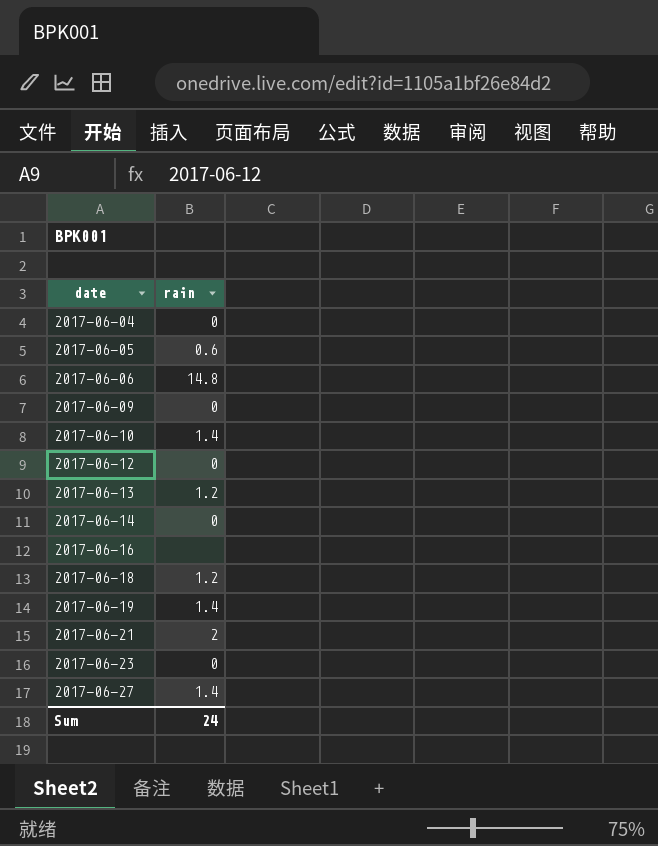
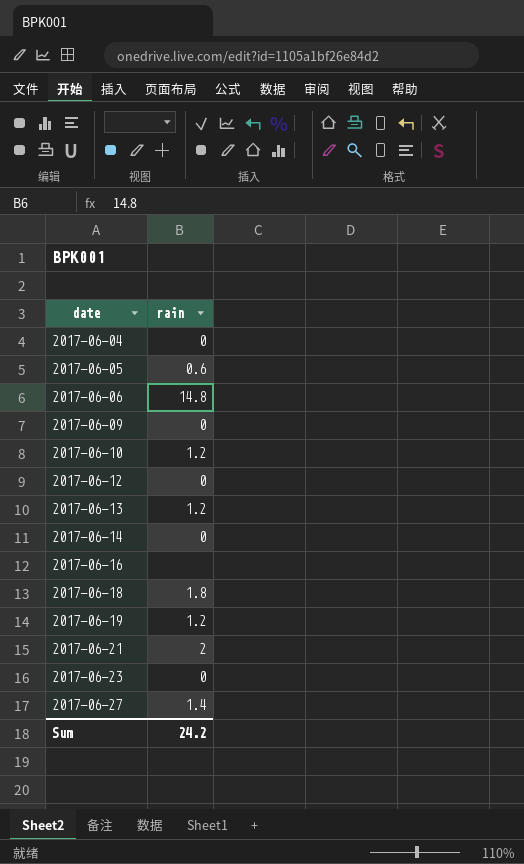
2017-06-10 | rain: 1.4 -> 1.2
2017-06-18 | rain: 1.2 -> 1.8
2017-06-19 | rain: 1.4 -> 1.2
Sum | rain: 24 -> 24.2

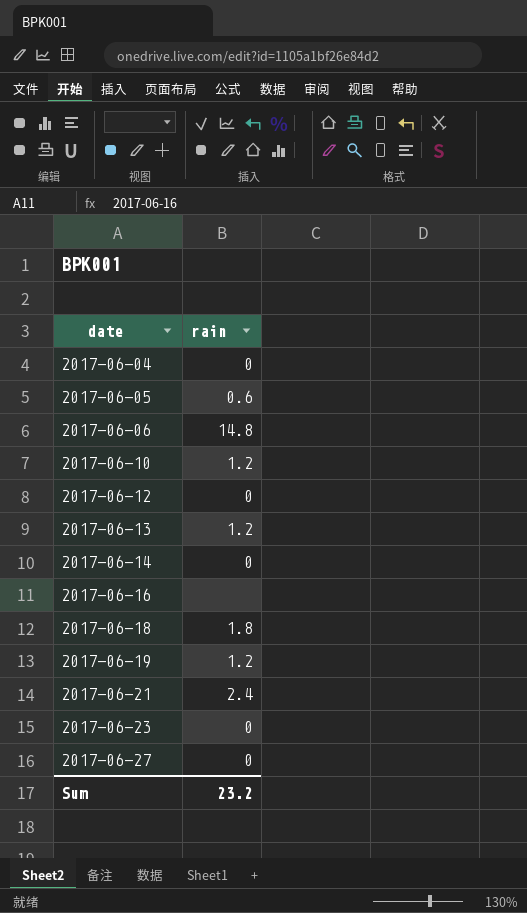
row 2017-06-09: 0 -> none
2017-06-21 | rain: 2 -> 2.4
2017-06-27 | rain: 1.4 -> 0
Sum | rain: 24.2 -> 23.2

